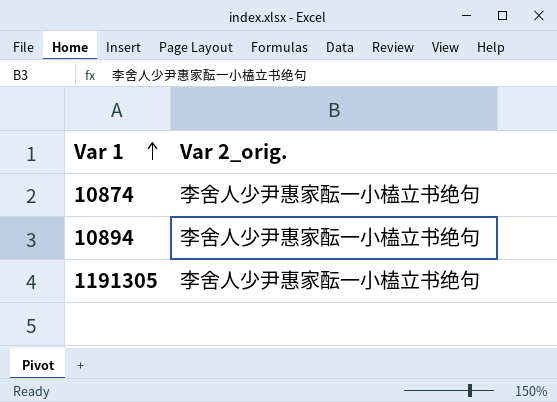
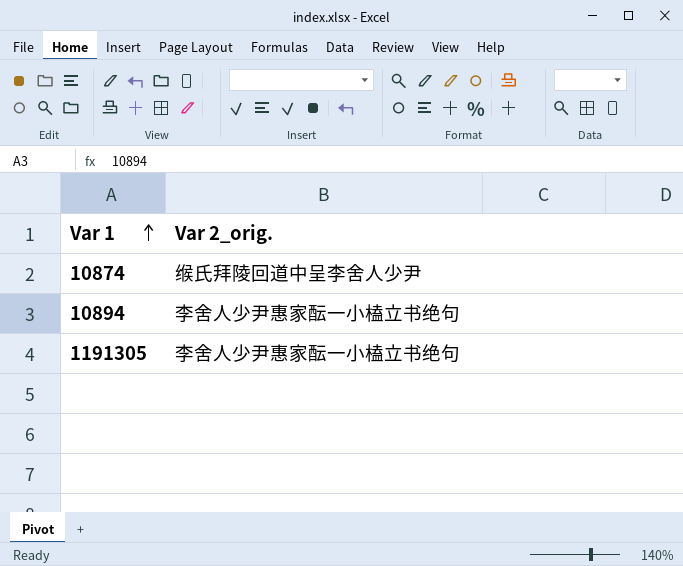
10874 | Var 2_orig.: 李舍人少尹惠家酝一小榼立书绝句 -> 缑氏拜陵回道中呈李舍人少尹

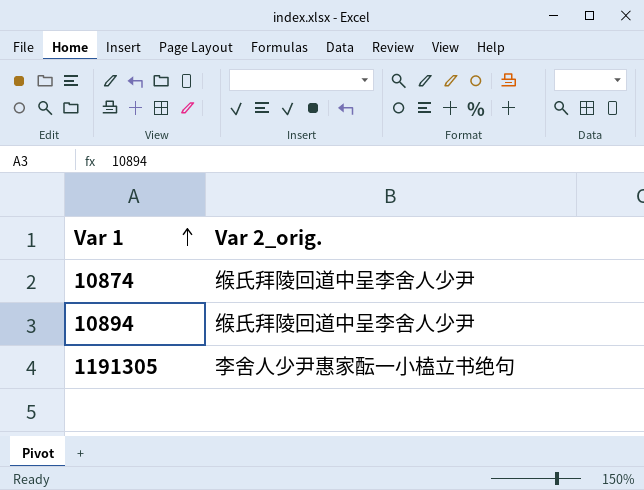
10894 | Var 2_orig.: 李舍人少尹惠家酝一小榼立书绝句 -> 缑氏拜陵回道中呈李舍人少尹

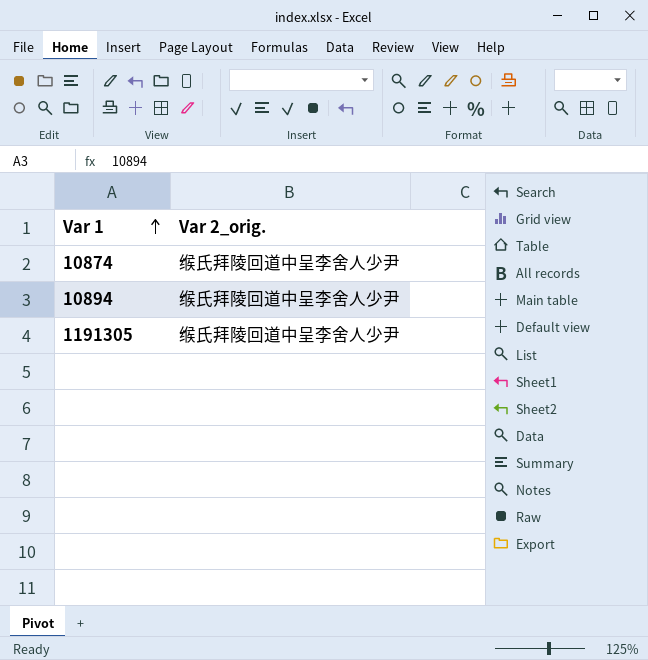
1191305 | Var 2_orig.: 李舍人少尹惠家酝一小榼立书绝句 -> 缑氏拜陵回道中呈李舍人少尹

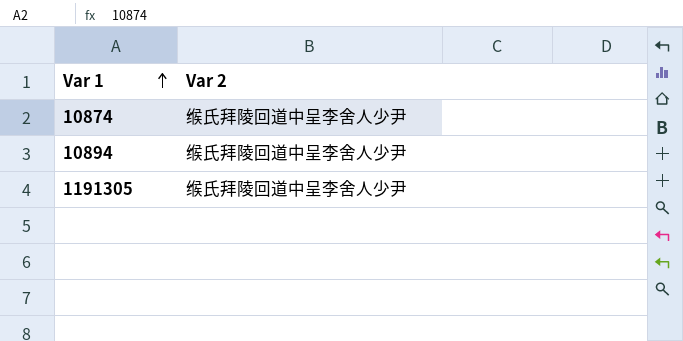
column name: Var 2_orig. -> Var 2

